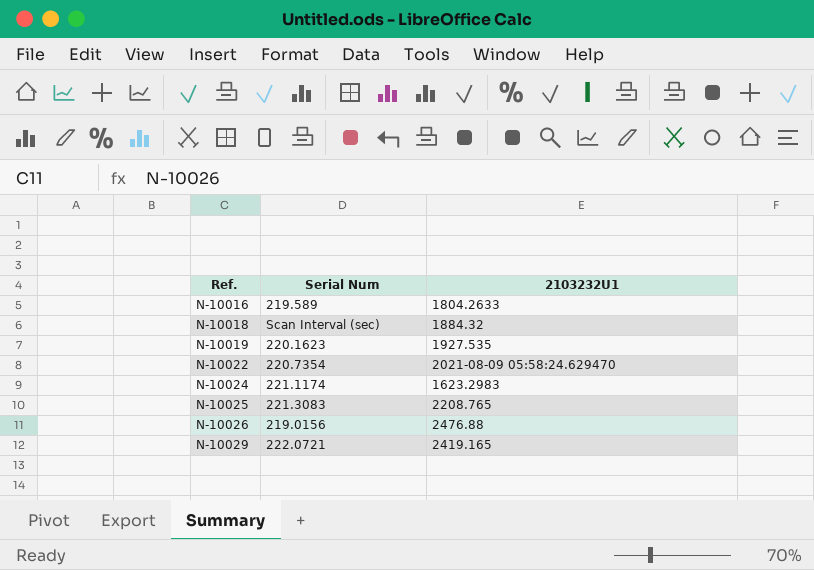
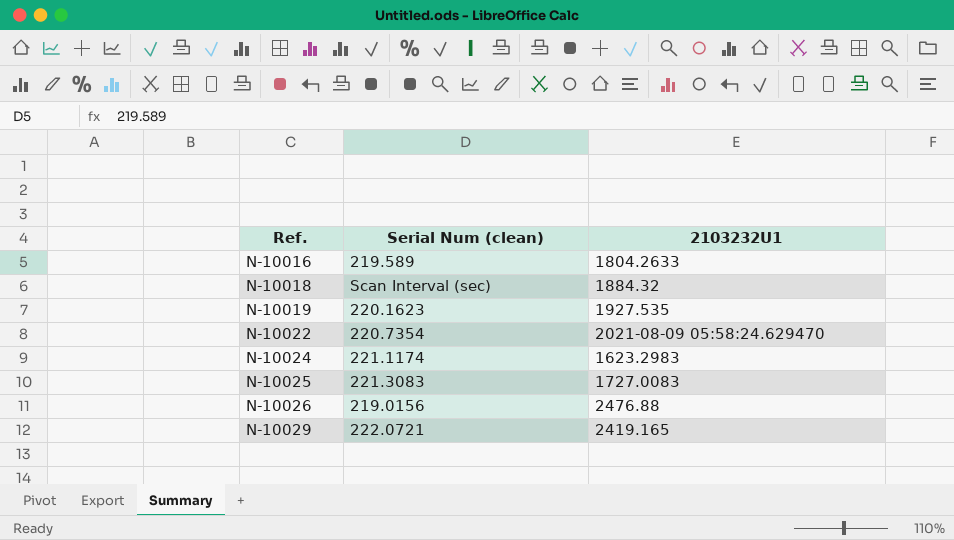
column name: Serial Num -> Serial Num (clean)
N-10025 | 2103232U1: 2208.765 -> 1727.0083

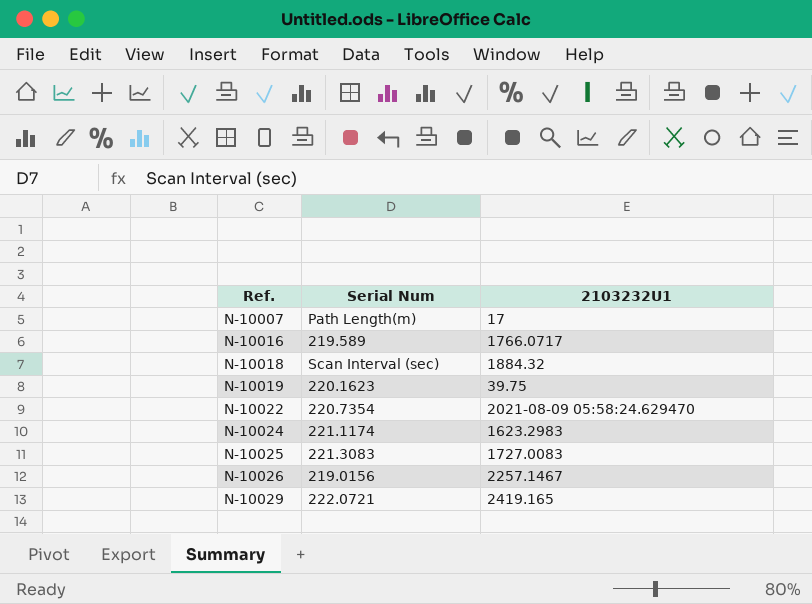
column name: Serial Num (clean) -> Serial Num
row N-10007: none -> Path Length(m) | 17
N-10016 | 2103232U1: 1804.2633 -> 1766.0717
N-10019 | 2103232U1: 1927.535 -> 39.75
N-10026 | 2103232U1: 2476.88 -> 2257.1467

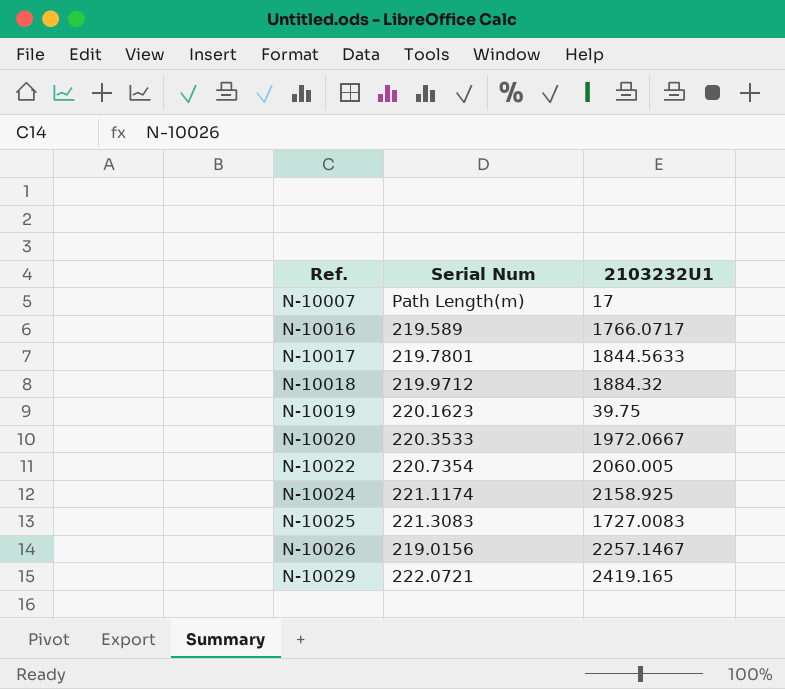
row N-10017: none -> 219.7801 | 1844.5633
N-10018 | Serial Num: Scan Interval (sec) -> 219.9712
row N-10020: none -> 220.3533 | 1972.0667
N-10022 | 2103232U1: 2021-08-09 05:58:24.629470 -> 2060.005
N-10024 | 2103232U1: 1623.2983 -> 2158.925

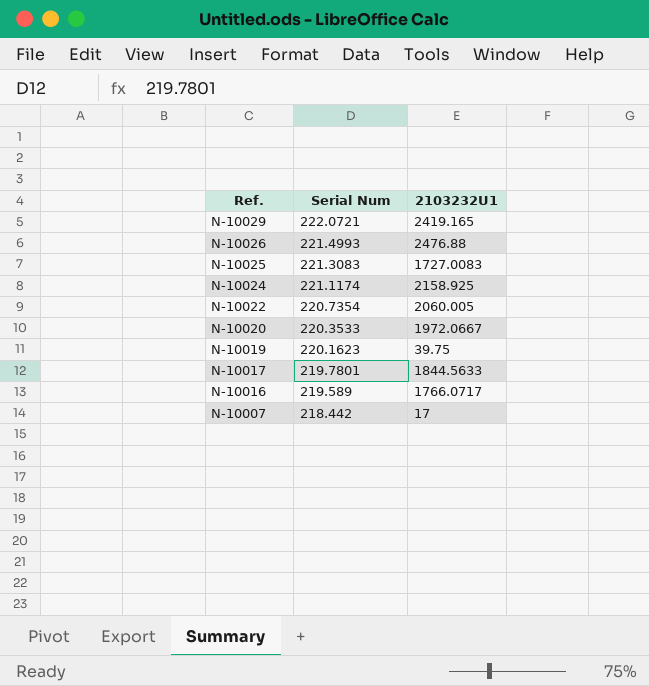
row order: Ref. ascending -> Ref. descending
row N-10018: 219.9712 | 1884.32 -> none
N-10026 | Serial Num: 219.0156 -> 221.4993
N-10026 | 2103232U1: 2257.1467 -> 2476.88
N-10007 | Serial Num: Path Length(m) -> 218.442

